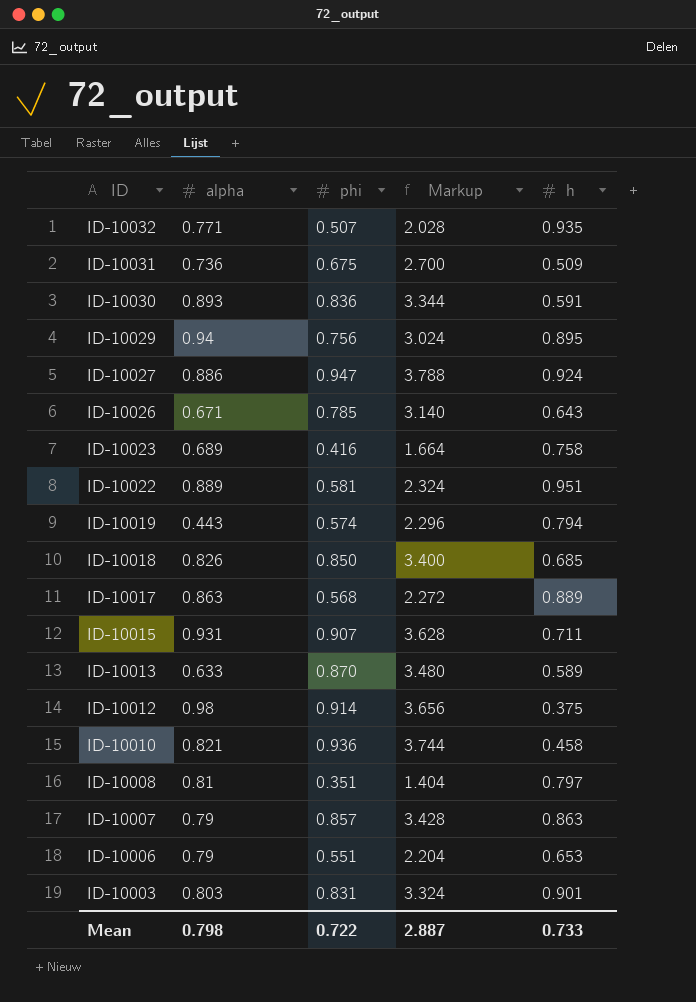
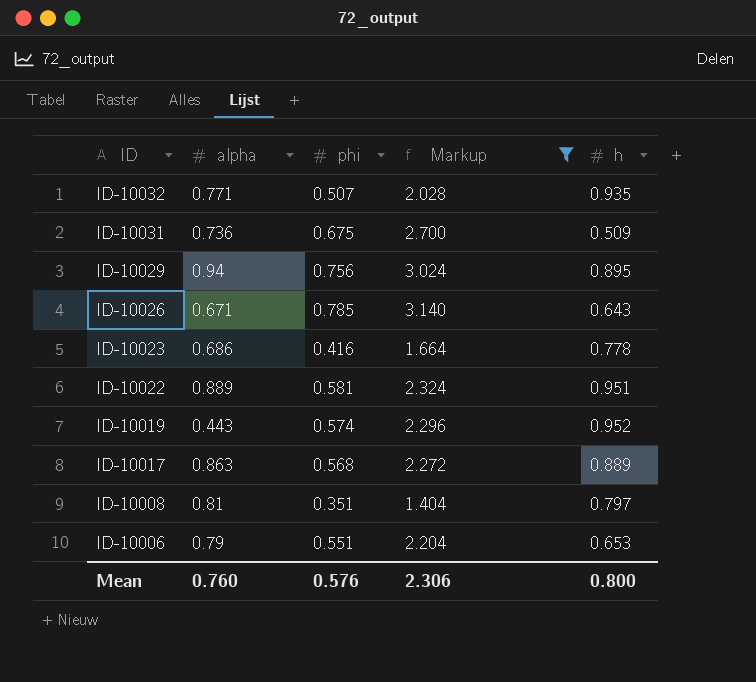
filter: none -> Markup <= 3.140
ID-10023 | alpha: 0.689 -> 0.686
ID-10023 | h: 0.758 -> 0.778
ID-10019 | h: 0.794 -> 0.952
Mean | alpha: 0.798 -> 0.760
Mean | phi: 0.722 -> 0.576
Mean | Markup: 2.887 -> 2.306
Mean | h: 0.733 -> 0.800

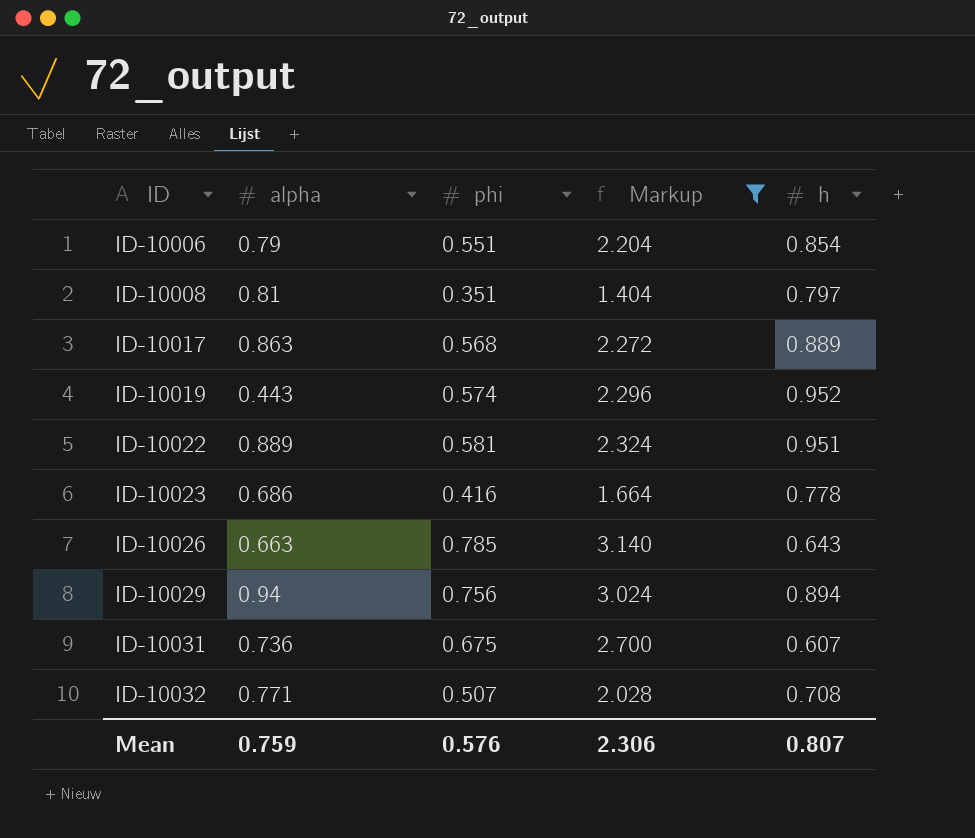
row order: ID descending -> ID ascending
ID-10006 | h: 0.653 -> 0.854
ID-10026 | alpha: 0.671 -> 0.663
ID-10029 | h: 0.895 -> 0.894
ID-10031 | h: 0.509 -> 0.607
ID-10032 | h: 0.935 -> 0.708
Mean | alpha: 0.760 -> 0.759
Mean | h: 0.800 -> 0.807

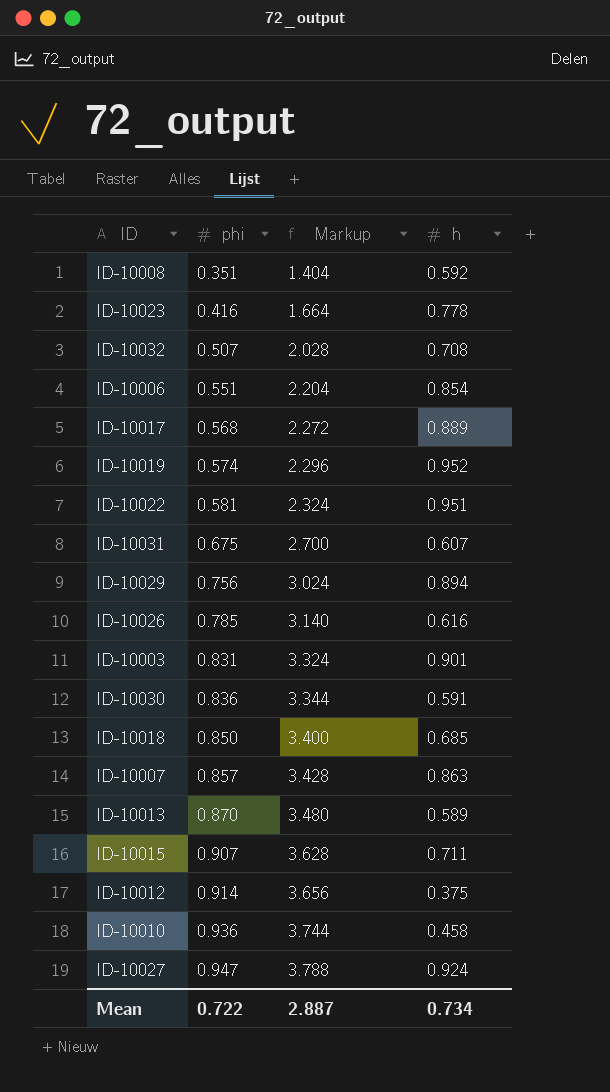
filter: Markup <= 3.140 -> none
row order: ID ascending -> phi ascending
column alpha | position: 2 -> none
ID-10008 | h: 0.797 -> 0.592
ID-10026 | h: 0.643 -> 0.616
Mean | phi: 0.576 -> 0.722
Mean | Markup: 2.306 -> 2.887
Mean | h: 0.807 -> 0.734

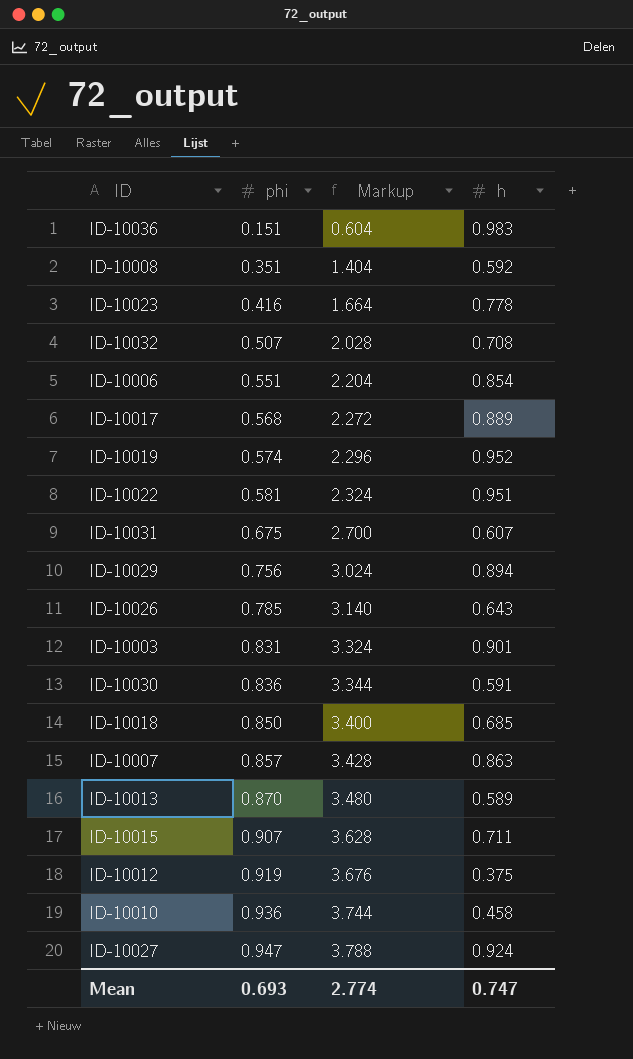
row ID-10036: none -> 0.151 | 0.604 | 0.983
ID-10026 | h: 0.616 -> 0.643
ID-10012 | phi: 0.914 -> 0.919
ID-10012 | Markup: 3.656 -> 3.676
Mean | phi: 0.722 -> 0.693
Mean | Markup: 2.887 -> 2.774
Mean | h: 0.734 -> 0.747

